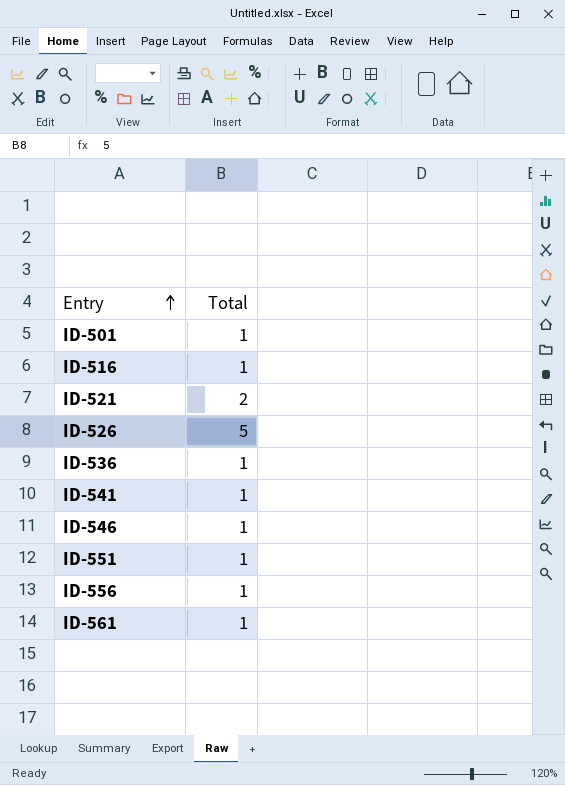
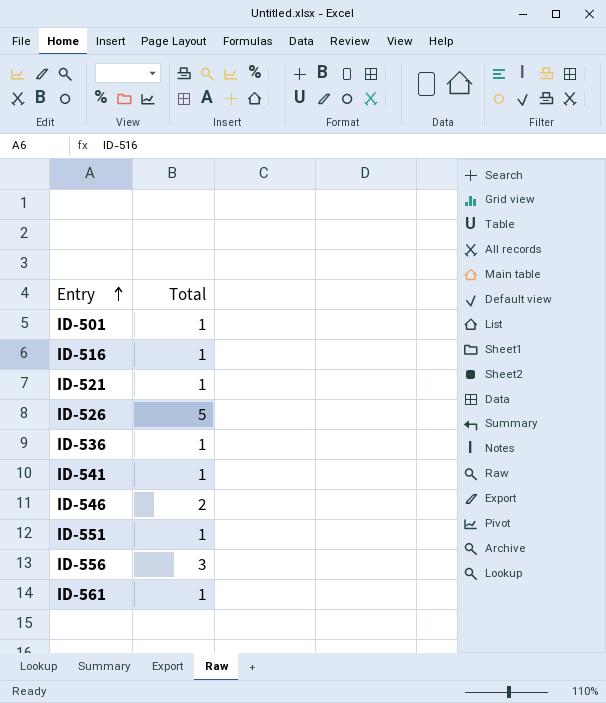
ID-521 | Total: 2 -> 1
ID-546 | Total: 1 -> 2
ID-556 | Total: 1 -> 3

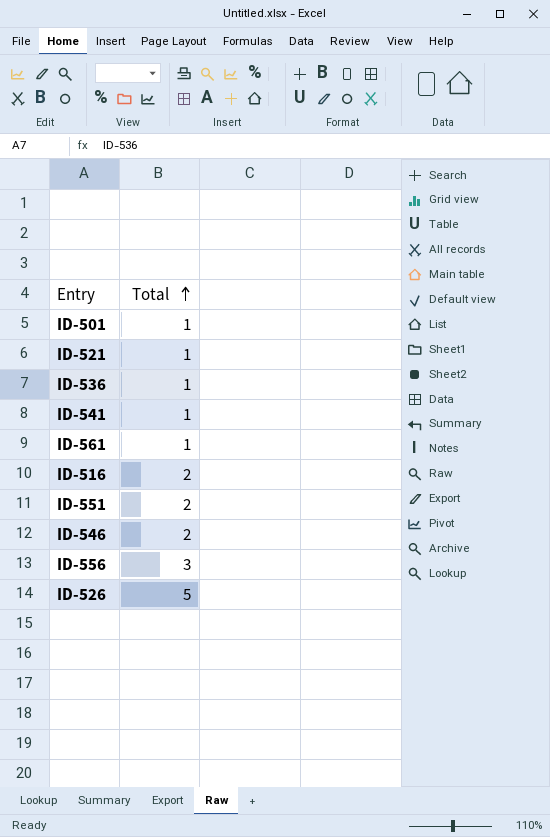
row order: Entry ascending -> Total ascending
ID-516 | Total: 1 -> 2
ID-551 | Total: 1 -> 2

